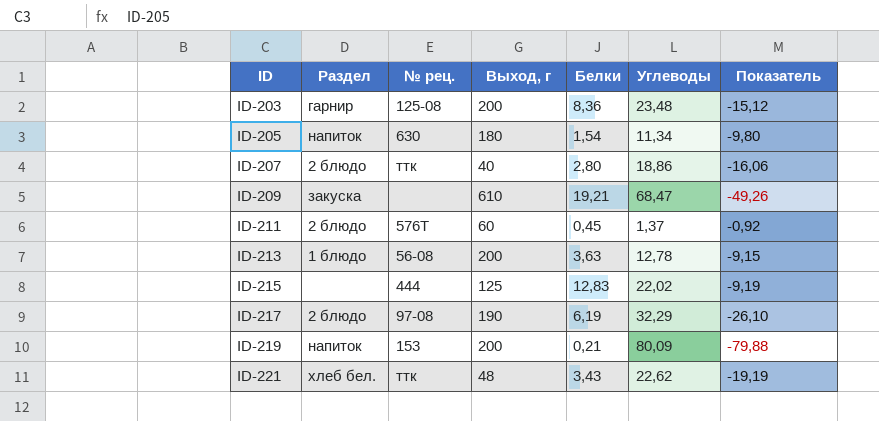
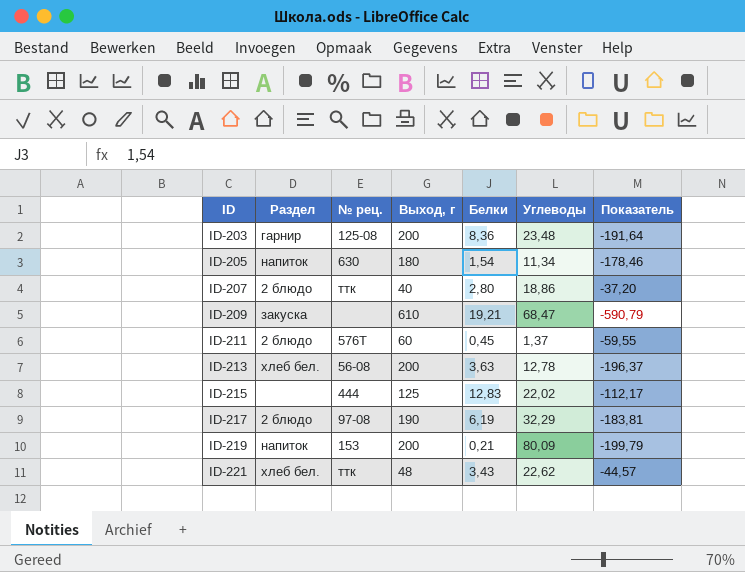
column Показатель | formula: [Белки] - [Углеводы] -> [Белки] - [Выход, г]
ID-213 | Раздел: 1 блюдо -> хлеб бел.

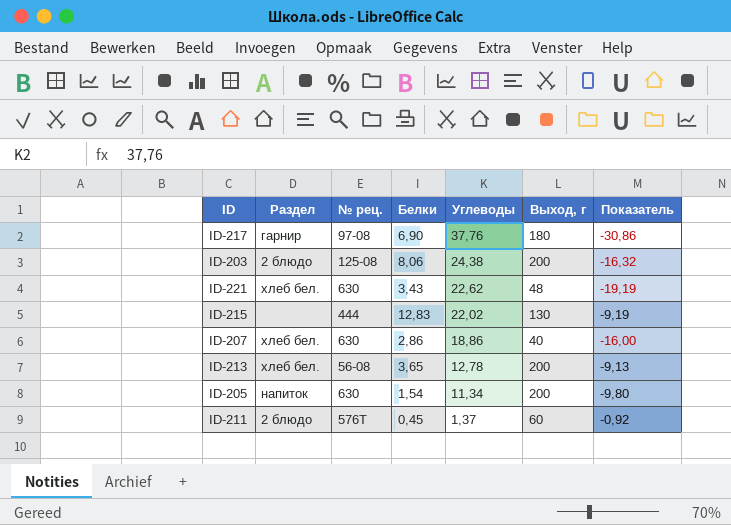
row order: ID ascending -> Углеводы descending
column Выход, г | position: 4 -> 6
column Показатель | formula: [Белки] - [Выход, г] -> [Белки] - [Углеводы]
row ID-209: закуска | none | 610 | 19,21 | 68,47 | -590,79 -> none
row ID-219: напиток | 153 | 200 | 0,21 | 80,09 | -199,79 -> none
ID-217 | Раздел: 2 блюдо -> гарнир
ID-217 | Белки: 6,19 -> 6,90
ID-217 | Углеводы: 32,29 -> 37,76
ID-217 | Выход, г: 190 -> 180
ID-203 | Раздел: гарнир -> 2 блюдо
ID-203 | Белки: 8,36 -> 8,06
ID-203 | Углеводы: 23,48 -> 24,38
ID-221 | № рец.: ттк -> 630
ID-215 | Выход, г: 125 -> 130
ID-207 | Раздел: 2 блюдо -> хлеб бел.
ID-207 | № рец.: ттк -> 630
ID-207 | Белки: 2,80 -> 2,86
ID-213 | Белки: 3,63 -> 3,65
ID-205 | Выход, г: 180 -> 200

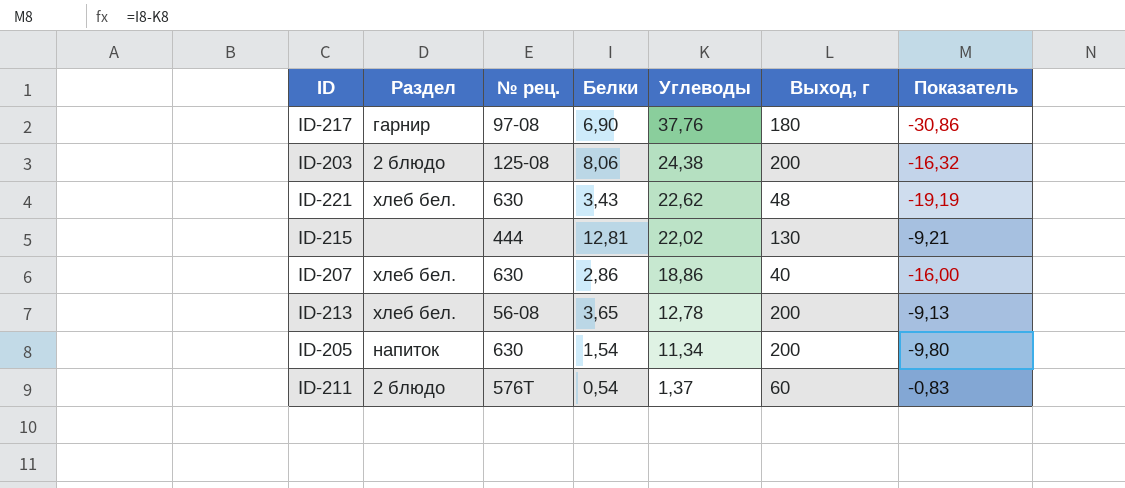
ID-215 | Белки: 12,83 -> 12,81
ID-215 | Показатель: -9,19 -> -9,21
ID-211 | Белки: 0,45 -> 0,54
ID-211 | Показатель: -0,92 -> -0,83

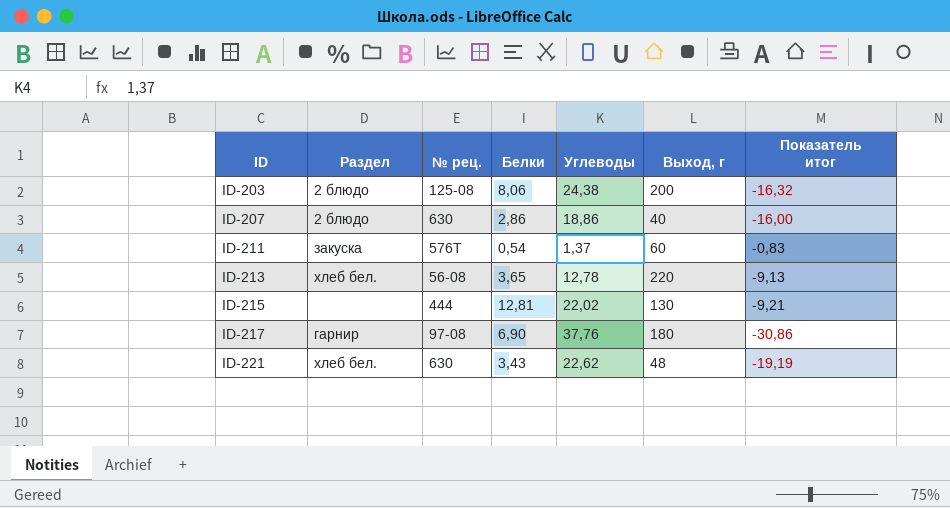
row order: Углеводы descending -> ID ascending
column name: Показатель -> Показатель итог
row ID-205: напиток | 630 | 1,54 | 11,34 | 200 | -9,80 -> none
ID-207 | Раздел: хлеб бел. -> 2 блюдо
ID-211 | Раздел: 2 блюдо -> закуска
ID-213 | Выход, г: 200 -> 220

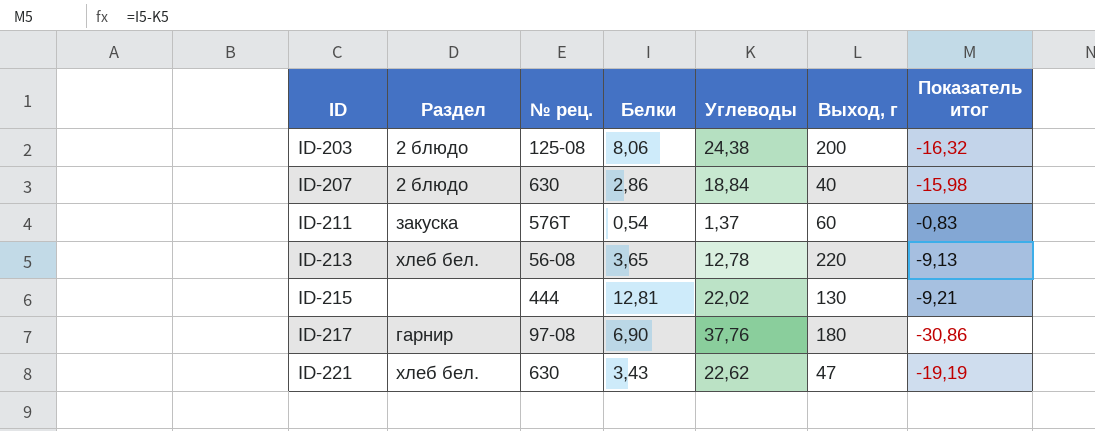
ID-207 | Углеводы: 18,86 -> 18,84
ID-207 | Показатель итог: -16,00 -> -15,98
ID-221 | Выход, г: 48 -> 47

